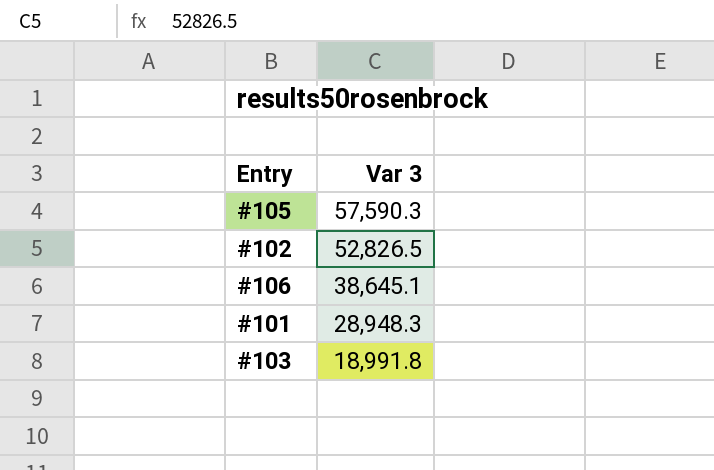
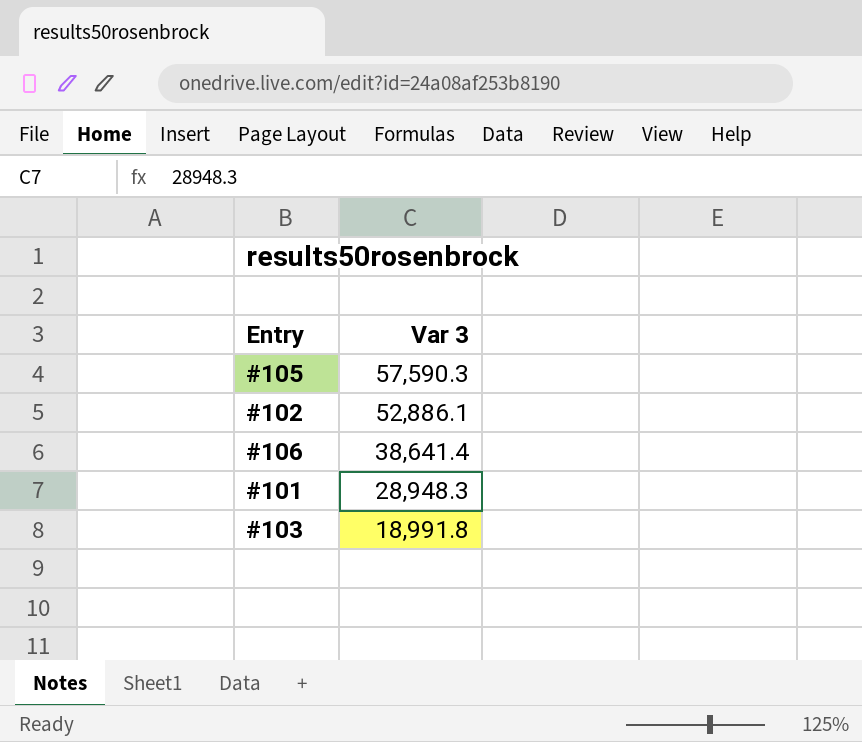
#102 | Var 3: 52,826.5 -> 52,886.1
#106 | Var 3: 38,645.1 -> 38,641.4

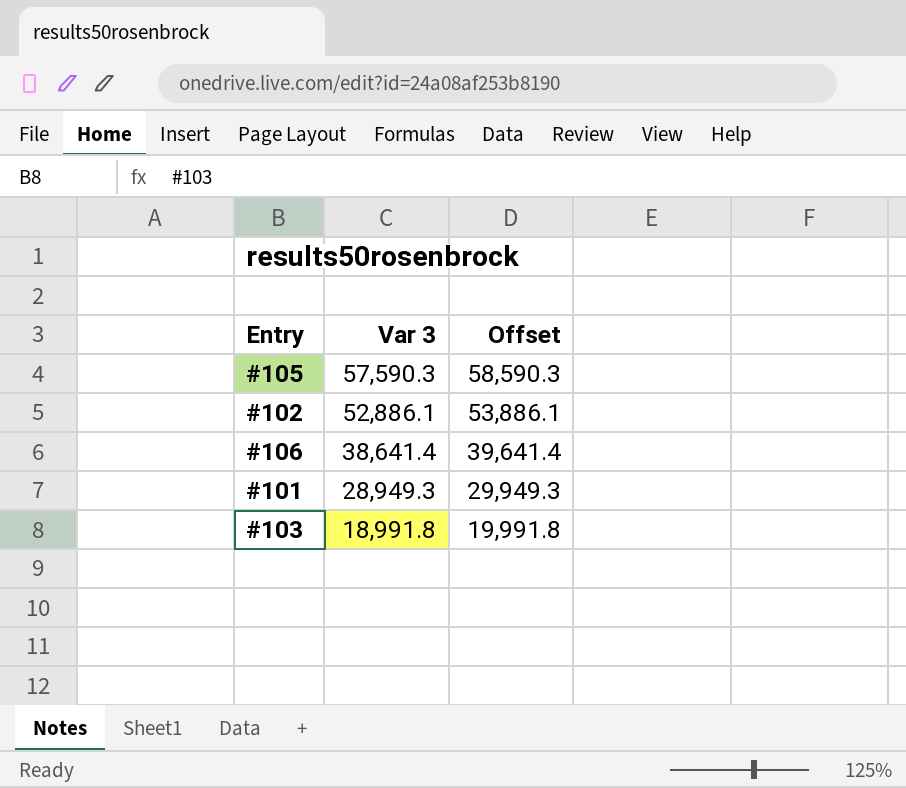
column Offset | formula: none -> [Var 3] + 1000
#101 | Var 3: 28,948.3 -> 28,949.3

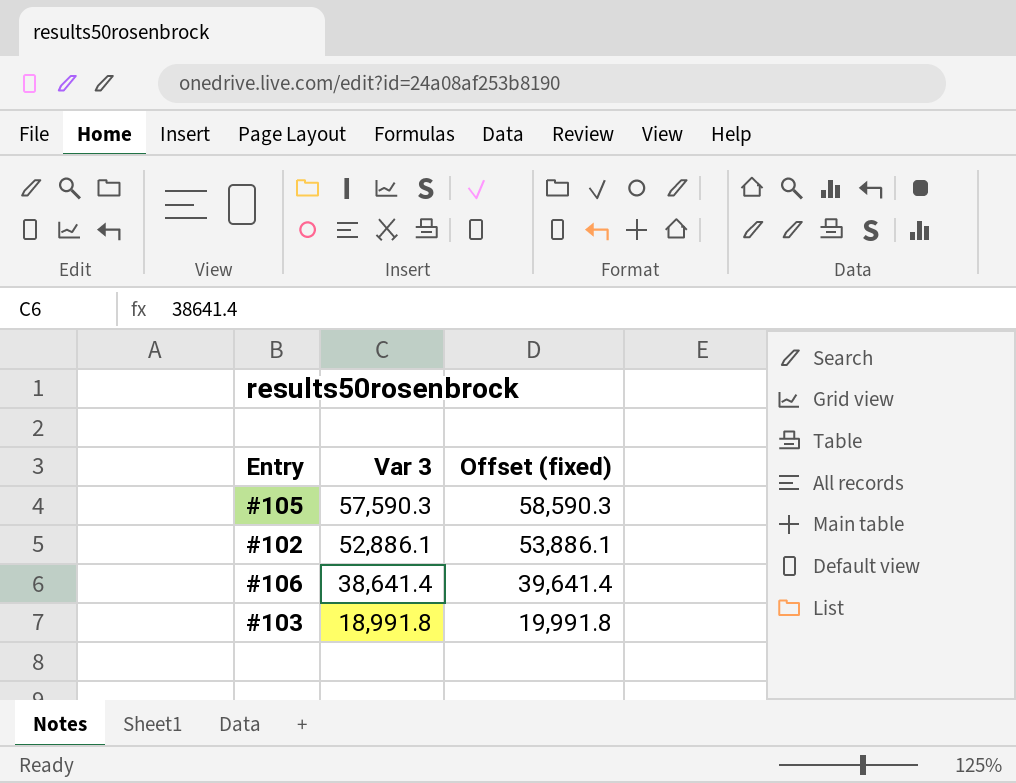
column name: Offset -> Offset (fixed)
row #101: 28,949.3 | 29,949.3 -> none

